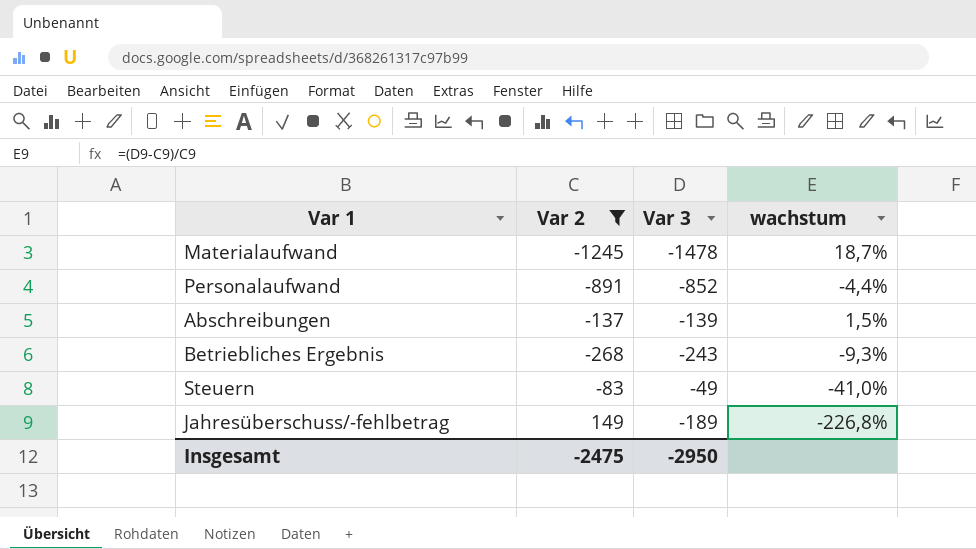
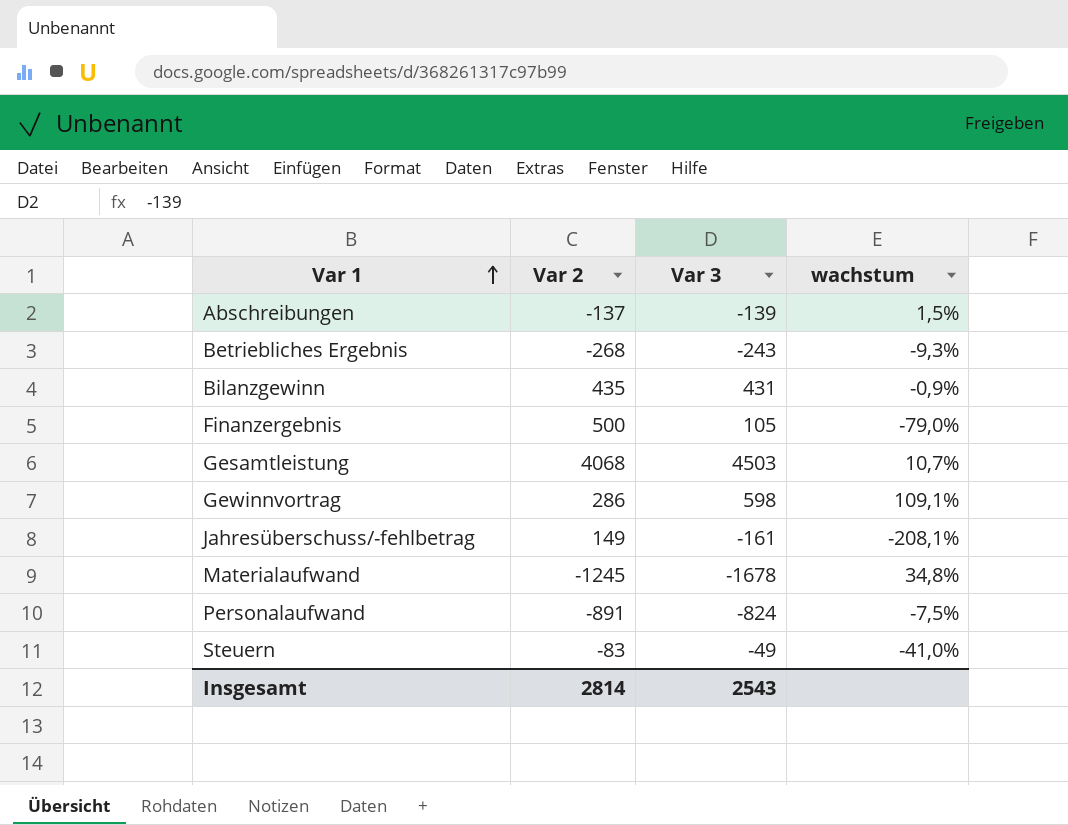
filter: Var 2 <= 149 -> none
row order: none -> Var 1 ascending
Jahresüberschuss/-fehlbetrag | Var 3: -189 -> -161
Jahresüberschuss/-fehlbetrag | wachstum: -226,8% -> -208,1%
Materialaufwand | Var 3: -1478 -> -1678
Materialaufwand | wachstum: 18,7% -> 34,8%
Personalaufwand | Var 3: -852 -> -824
Personalaufwand | wachstum: -4,4% -> -7,5%
Insgesamt | Var 2: -2475 -> 2814
Insgesamt | Var 3: -2950 -> 2543

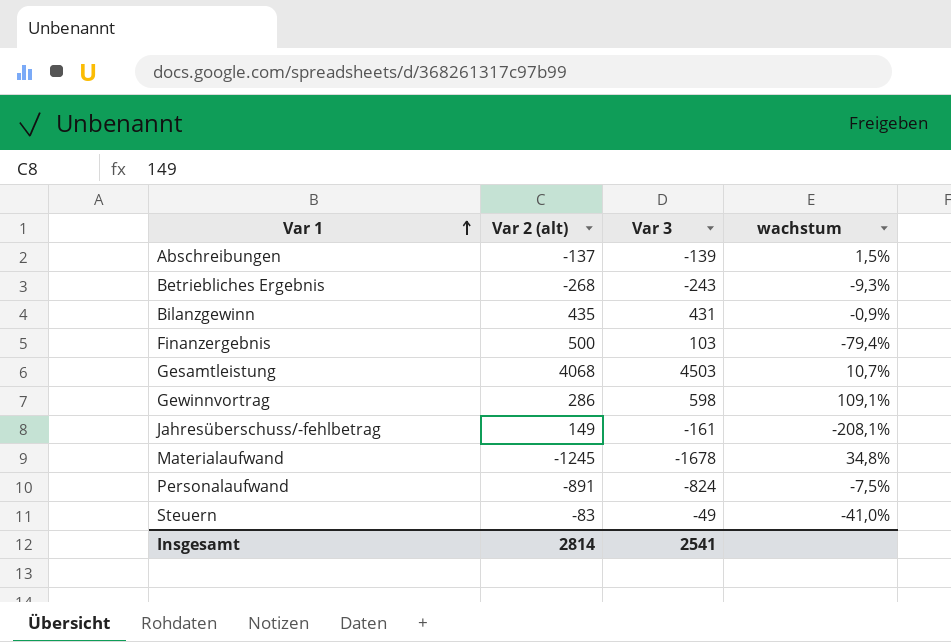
column name: Var 2 -> Var 2 (alt)
Finanzergebnis | Var 3: 105 -> 103
Finanzergebnis | wachstum: -79,0% -> -79,4%
Insgesamt | Var 3: 2543 -> 2541

